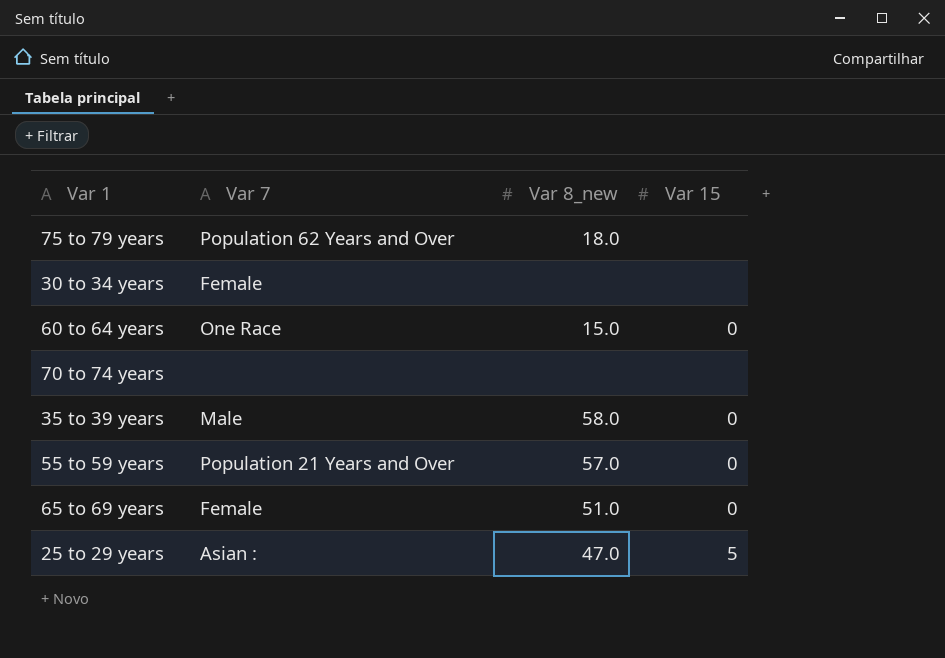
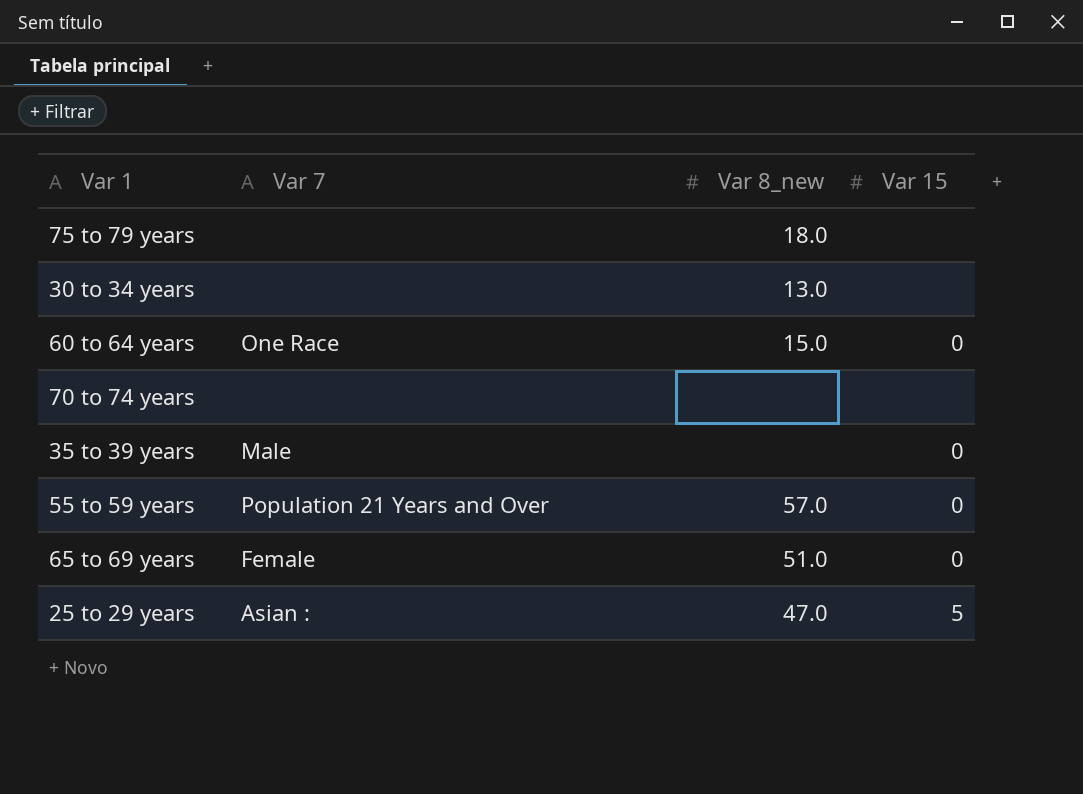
75 to 79 years | Var 7: Population 62 Years and Over -> none
30 to 34 years | Var 7: Female -> none
30 to 34 years | Var 8_new: none -> 13.0
35 to 39 years | Var 8_new: 58.0 -> none

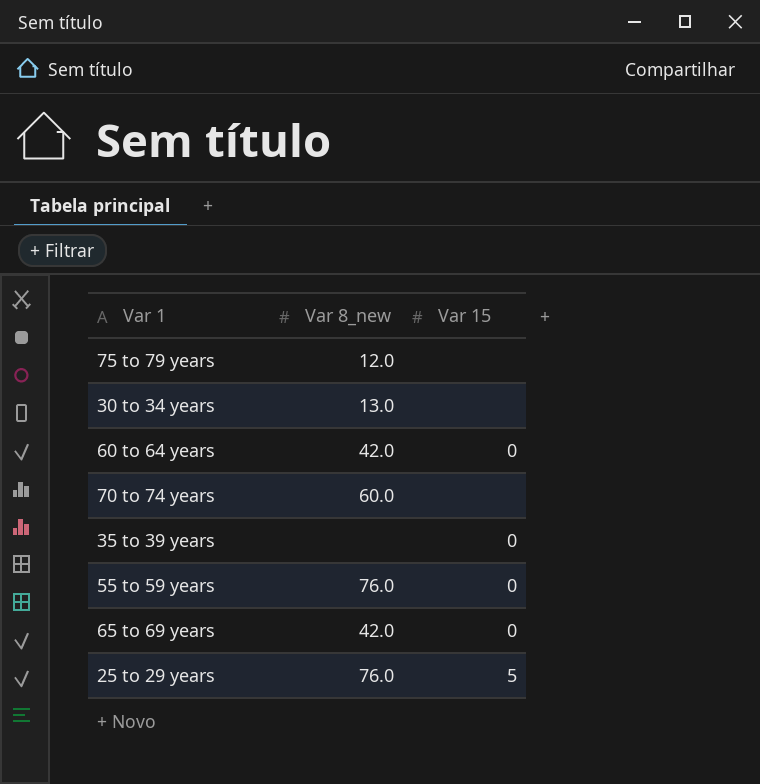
column Var 7 | position: 2 -> none
75 to 79 years | Var 8_new: 18.0 -> 12.0
60 to 64 years | Var 8_new: 15.0 -> 42.0
70 to 74 years | Var 8_new: none -> 60.0
55 to 59 years | Var 8_new: 57.0 -> 76.0
65 to 69 years | Var 8_new: 51.0 -> 42.0
25 to 29 years | Var 8_new: 47.0 -> 76.0

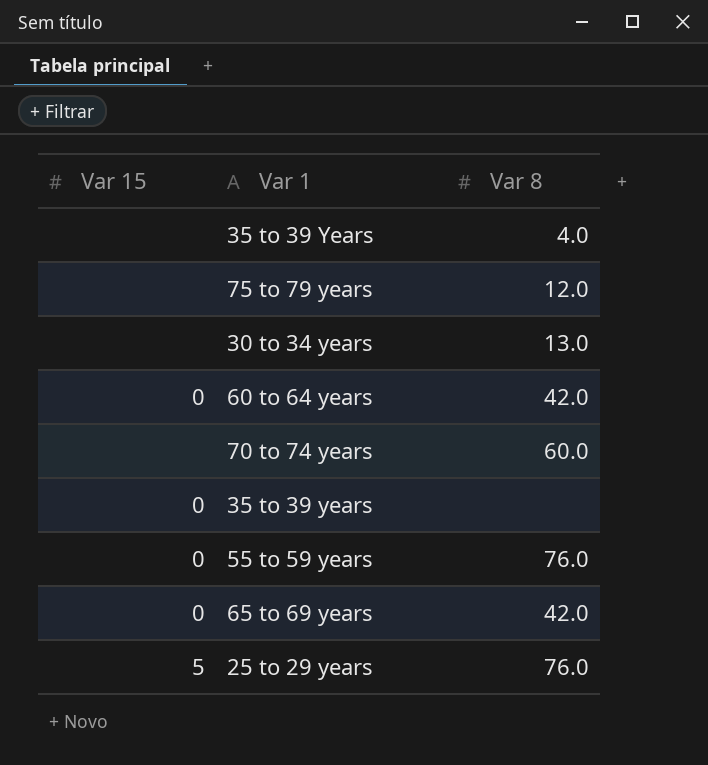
column Var 15 | position: 3 -> 1
column name: Var 8_new -> Var 8
row 35 to 39 Years: none -> none | 4.0

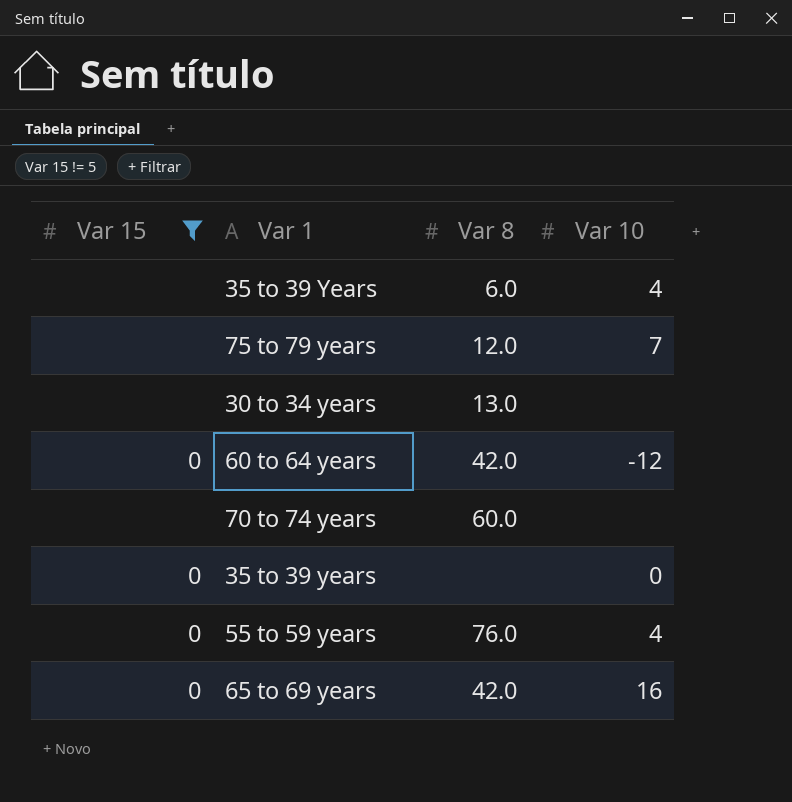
filter: none -> Var 15 != 5
column Var 10 | position: none -> 4
35 to 39 Years | Var 8: 4.0 -> 6.0

